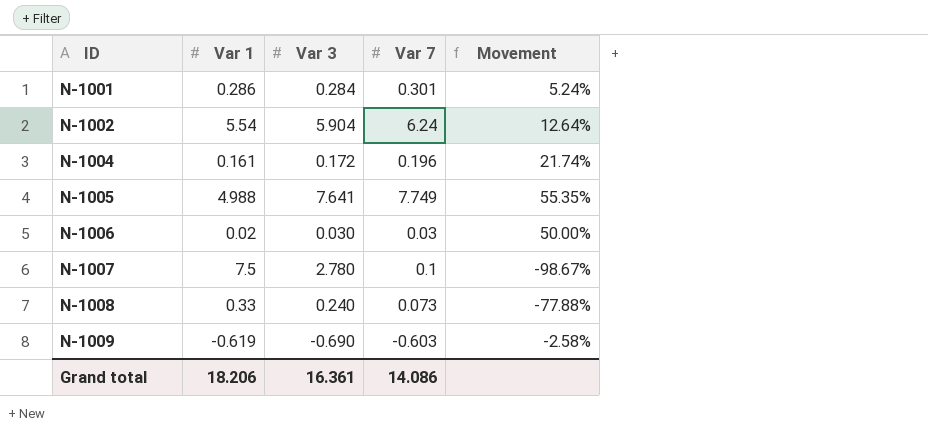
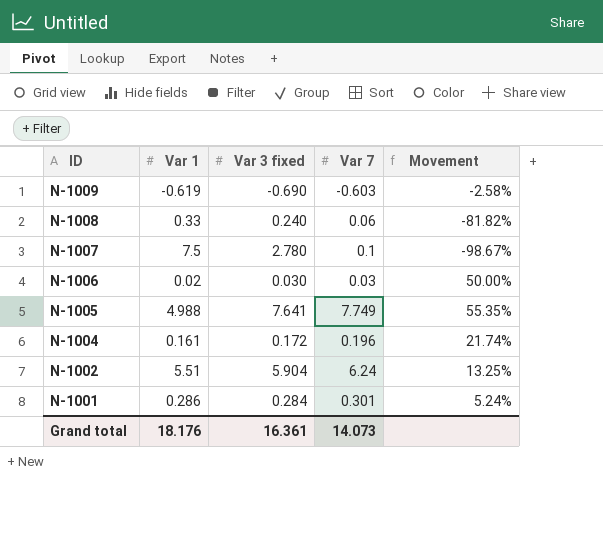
row order: ID ascending -> ID descending
column name: Var 3 -> Var 3 fixed
N-1008 | Var 7: 0.073 -> 0.06
N-1008 | Movement: -77.88% -> -81.82%
N-1002 | Var 1: 5.54 -> 5.51
N-1002 | Movement: 12.64% -> 13.25%
Grand total | Var 1: 18.206 -> 18.176
Grand total | Var 7: 14.086 -> 14.073

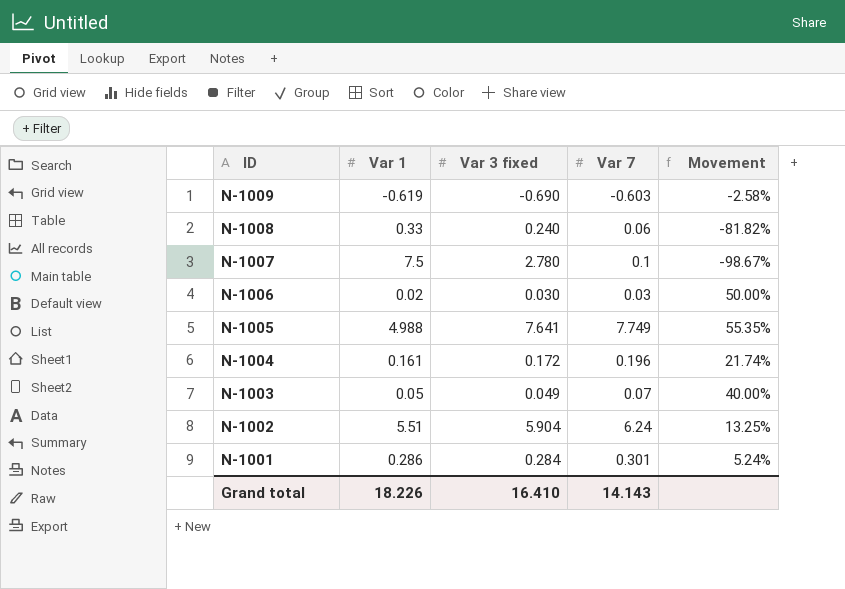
row N-1003: none -> 0.05 | 0.049 | 0.07 | 40.00%
Grand total | Var 1: 18.176 -> 18.226
Grand total | Var 3 fixed: 16.361 -> 16.410
Grand total | Var 7: 14.073 -> 14.143

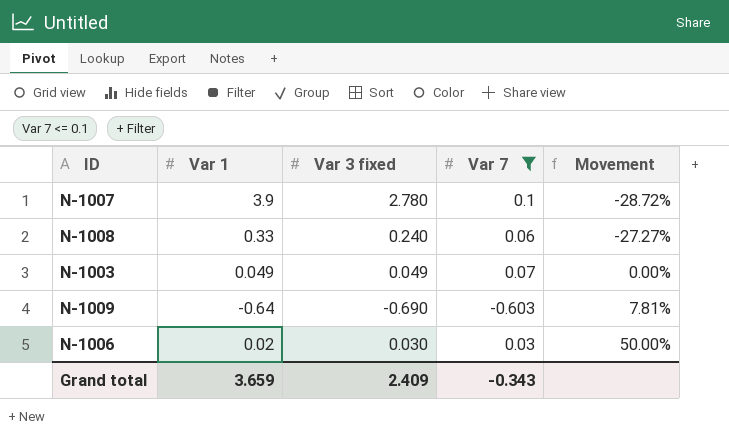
filter: none -> Var 7 <= 0.1
row order: ID descending -> Movement ascending
column Movement | formula: ([Var 7] - [Var 1]) / [Var 1] -> ([Var 3 fixed] - [Var 1]) / [Var 1]
N-1007 | Var 1: 7.5 -> 3.9
N-1003 | Var 1: 0.05 -> 0.049
N-1009 | Var 1: -0.619 -> -0.64
Grand total | Var 1: 18.226 -> 3.659
Grand total | Var 3 fixed: 16.410 -> 2.409
Grand total | Var 7: 14.143 -> -0.343

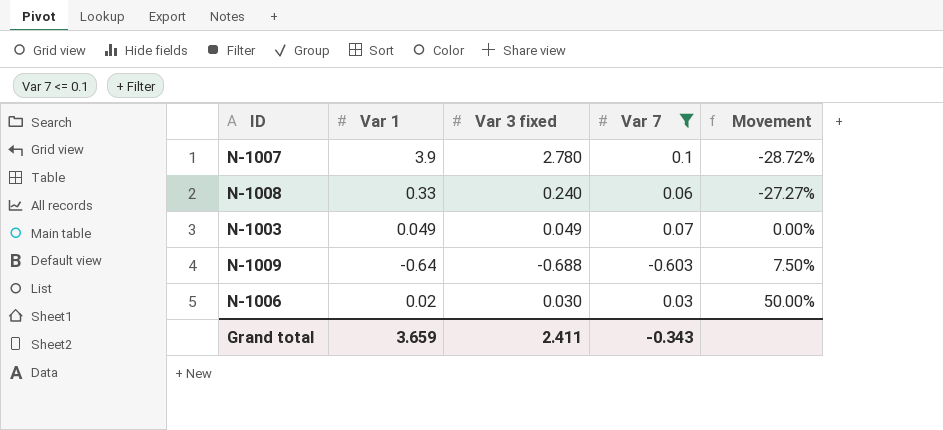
N-1009 | Var 3 fixed: -0.690 -> -0.688
N-1009 | Movement: 7.81% -> 7.50%
Grand total | Var 3 fixed: 2.409 -> 2.411

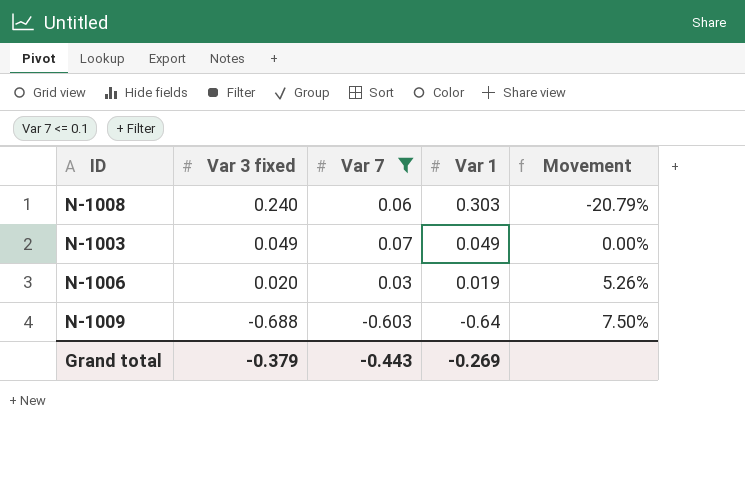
row order: Movement ascending -> Var 3 fixed descending
column Var 1 | position: 2 -> 4
row N-1007: 3.9 | 2.780 | 0.1 | -28.72% -> none
N-1008 | Var 1: 0.33 -> 0.303
N-1008 | Movement: -27.27% -> -20.79%
N-1006 | Var 3 fixed: 0.030 -> 0.020
N-1006 | Var 1: 0.02 -> 0.019
N-1006 | Movement: 50.00% -> 5.26%
Grand total | Var 3 fixed: 2.411 -> -0.379
Grand total | Var 7: -0.343 -> -0.443
Grand total | Var 1: 3.659 -> -0.269

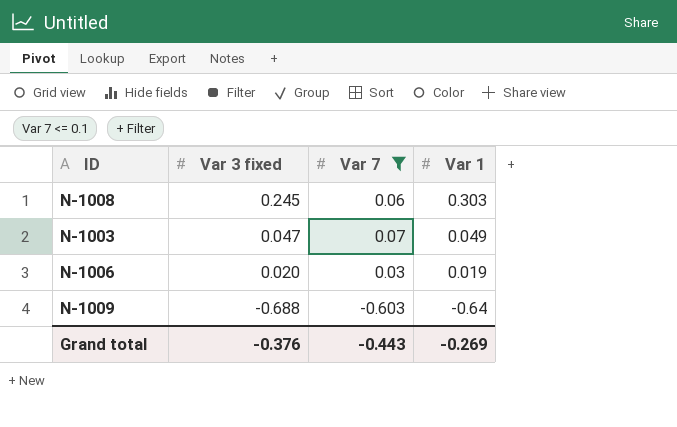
column Movement | formula: ([Var 3 fixed] - [Var 1]) / [Var 1] -> none
N-1008 | Var 3 fixed: 0.240 -> 0.245
N-1003 | Var 3 fixed: 0.049 -> 0.047
Grand total | Var 3 fixed: -0.379 -> -0.376

